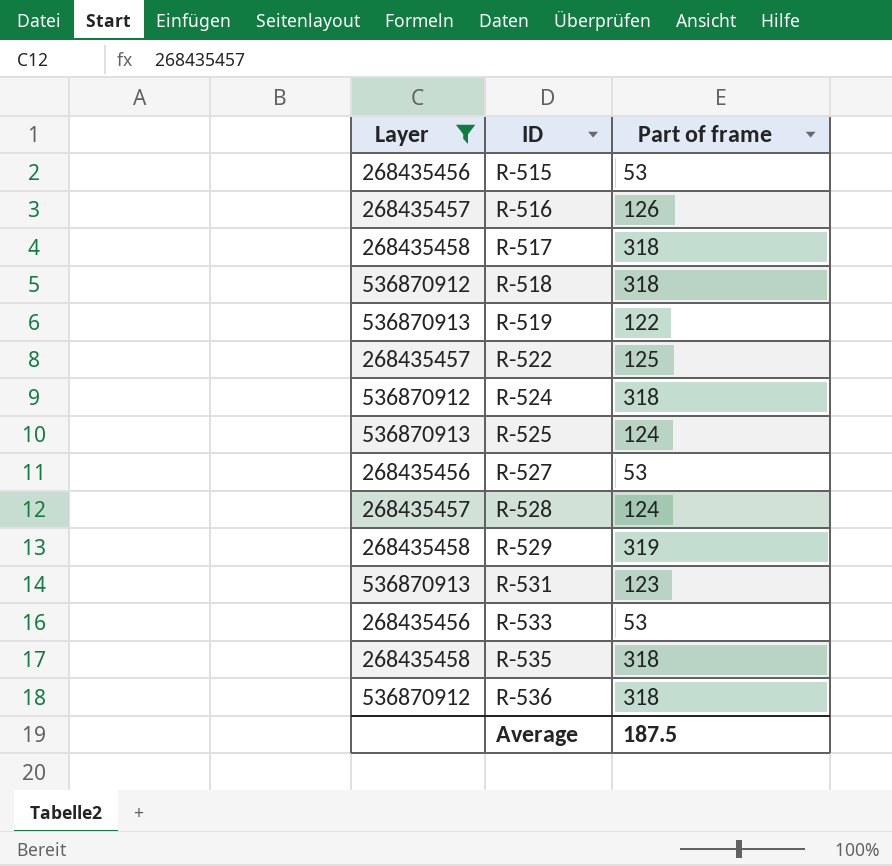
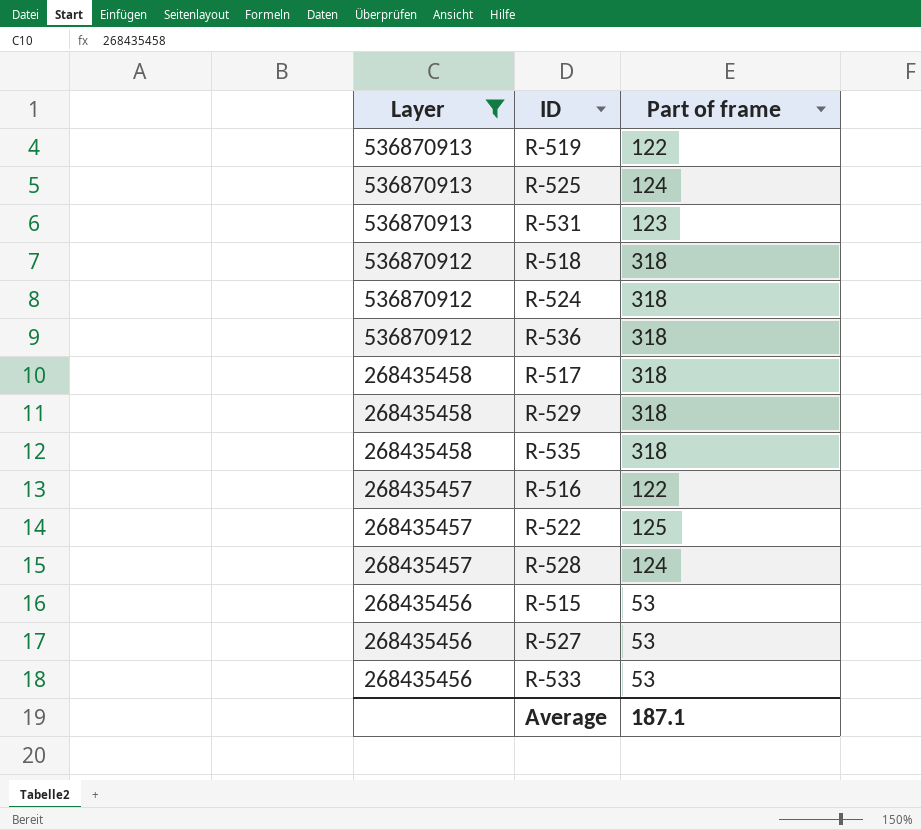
row order: ID ascending -> Layer descending
R-529 | Part of frame: 319 -> 318
R-516 | Part of frame: 126 -> 122
Average | Part of frame: 187.5 -> 187.1

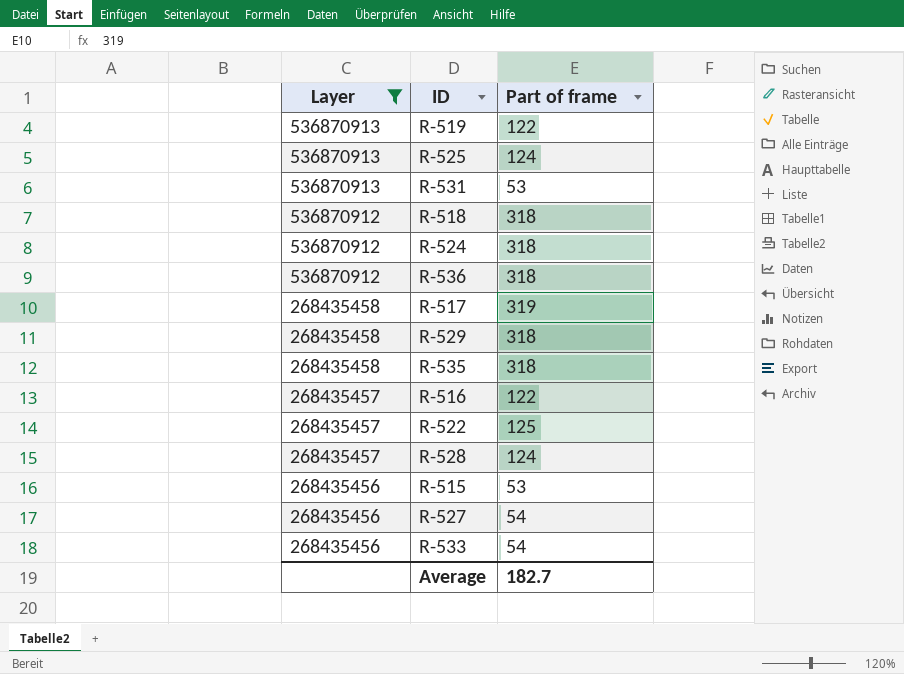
R-531 | Part of frame: 123 -> 53
R-517 | Part of frame: 318 -> 319
R-527 | Part of frame: 53 -> 54
R-533 | Part of frame: 53 -> 54
Average | Part of frame: 187.1 -> 182.7

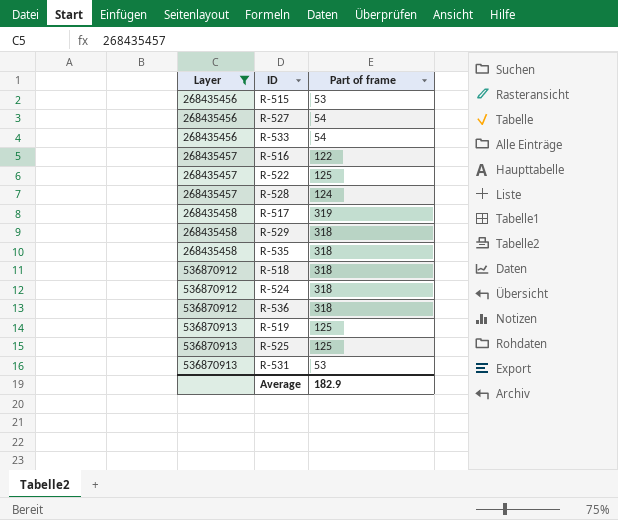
row order: Layer descending -> Layer ascending
R-519 | Part of frame: 122 -> 125
R-525 | Part of frame: 124 -> 125
Average | Part of frame: 182.7 -> 182.9

